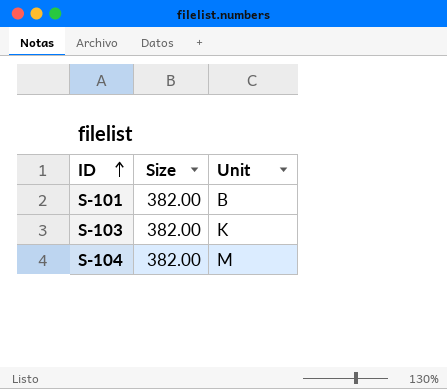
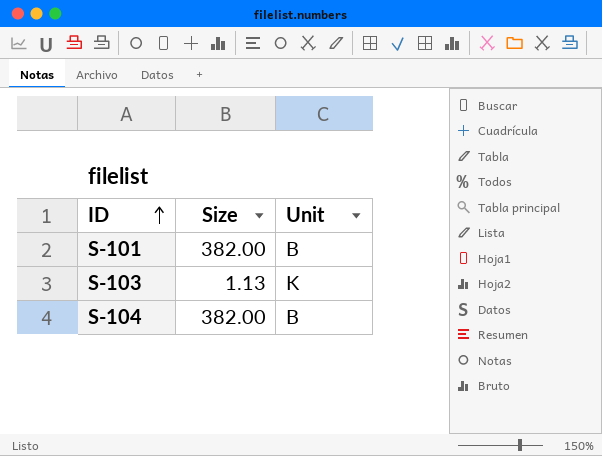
S-103 | Size: 382.00 -> 1.13
S-104 | Unit: M -> B

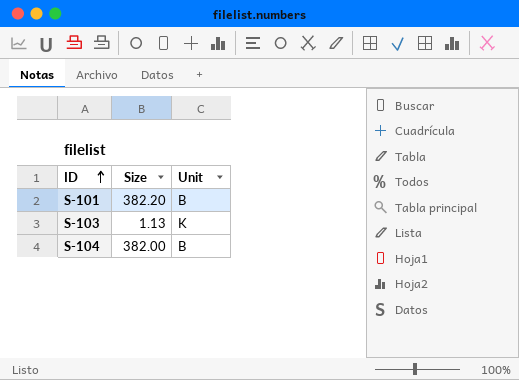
S-101 | Size: 382.00 -> 382.20

